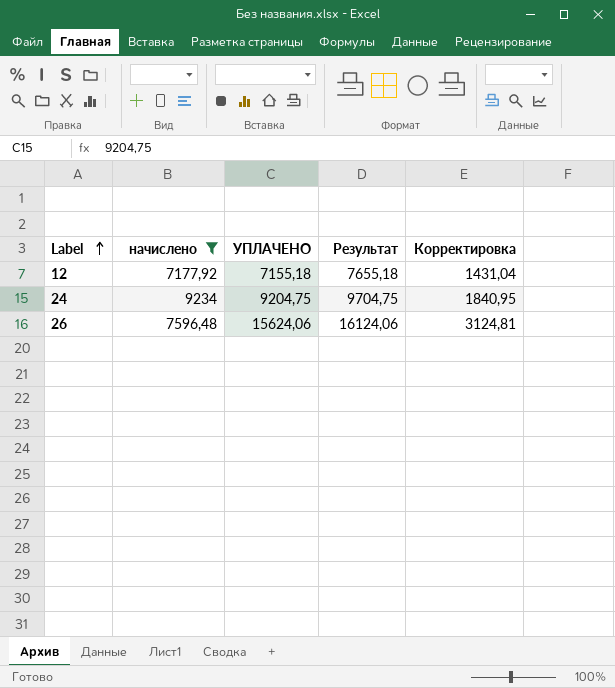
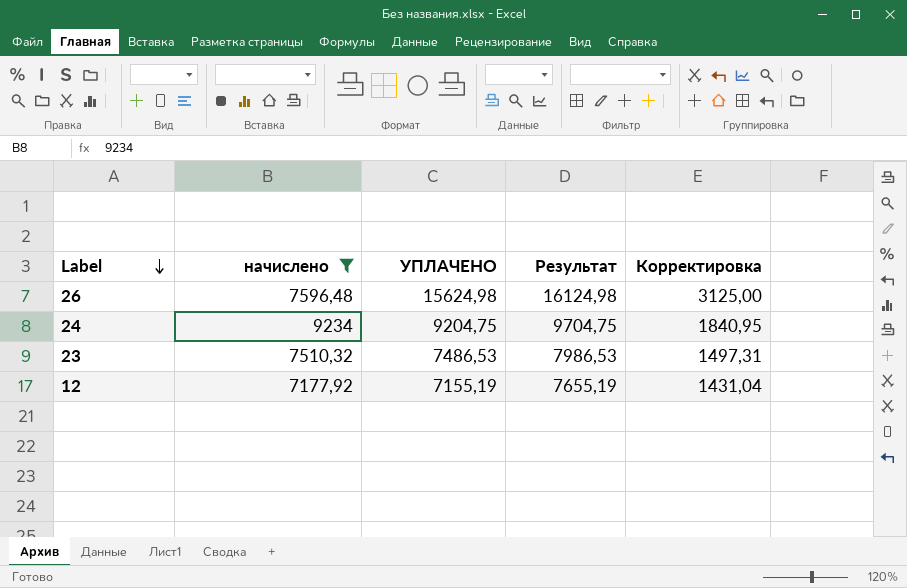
row order: Label ascending -> Label descending
26 | УПЛАЧЕНО: 15624,06 -> 15624,98
26 | Результат: 16124,06 -> 16124,98
26 | Корректировка: 3124,81 -> 3125,00
row 23: none -> 7510,32 | 7486,53 | 7986,53 | 1497,31
12 | УПЛАЧЕНО: 7155,18 -> 7155,19
12 | Результат: 7655,18 -> 7655,19

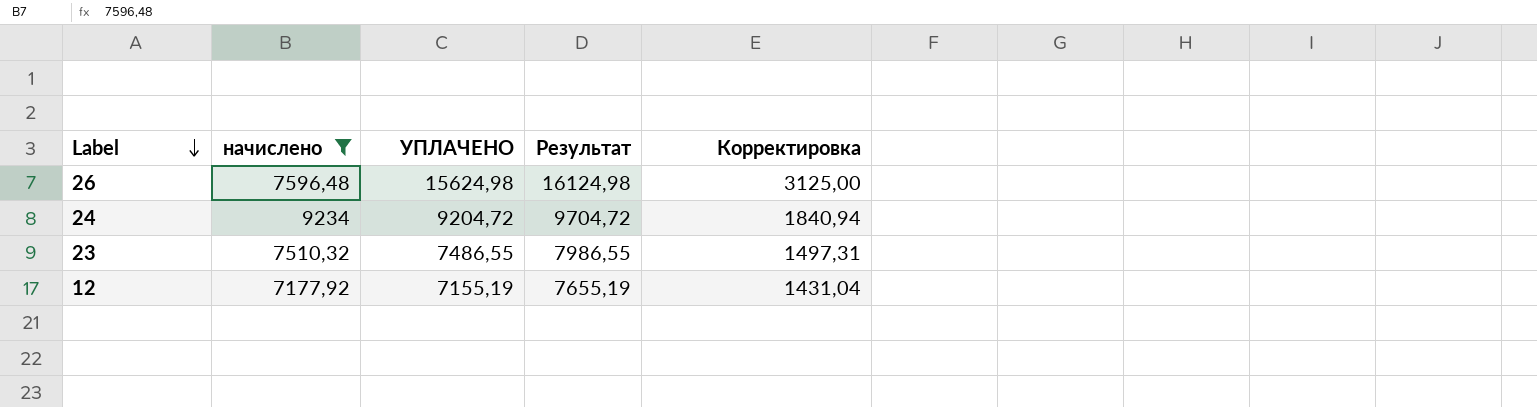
24 | УПЛАЧЕНО: 9204,75 -> 9204,72
24 | Результат: 9704,75 -> 9704,72
24 | Корректировка: 1840,95 -> 1840,94
23 | УПЛАЧЕНО: 7486,53 -> 7486,55
23 | Результат: 7986,53 -> 7986,55

